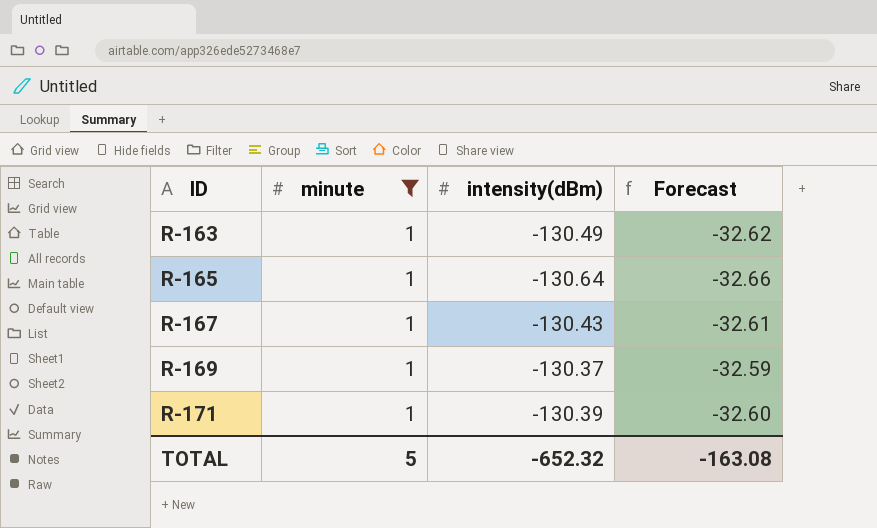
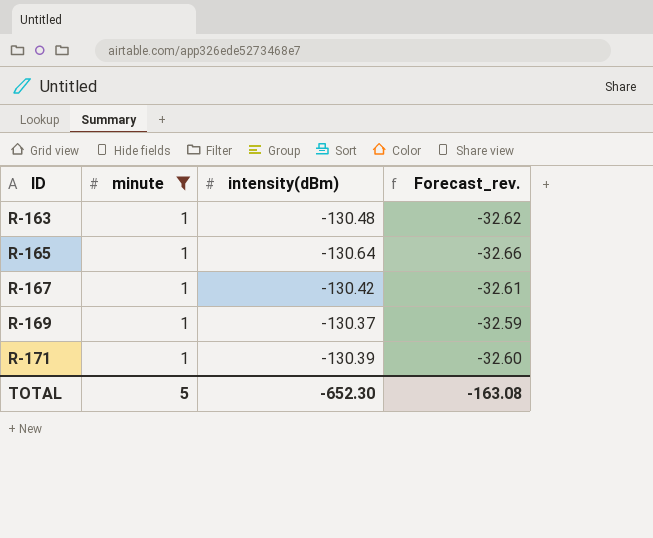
column name: Forecast -> Forecast_rev.
R-163 | intensity(dBm): -130.49 -> -130.48
R-167 | intensity(dBm): -130.43 -> -130.42
TOTAL | intensity(dBm): -652.32 -> -652.30

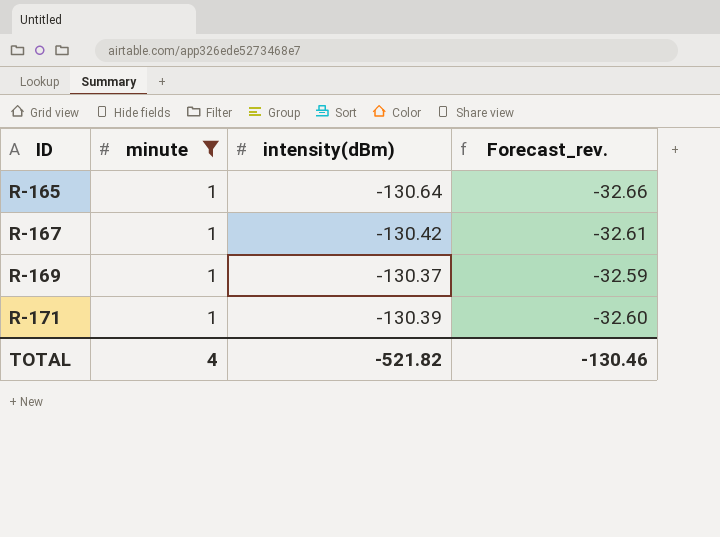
row R-163: 1 | -130.48 | -32.62 -> none
TOTAL | minute: 5 -> 4
TOTAL | intensity(dBm): -652.30 -> -521.82
TOTAL | Forecast_rev.: -163.08 -> -130.46

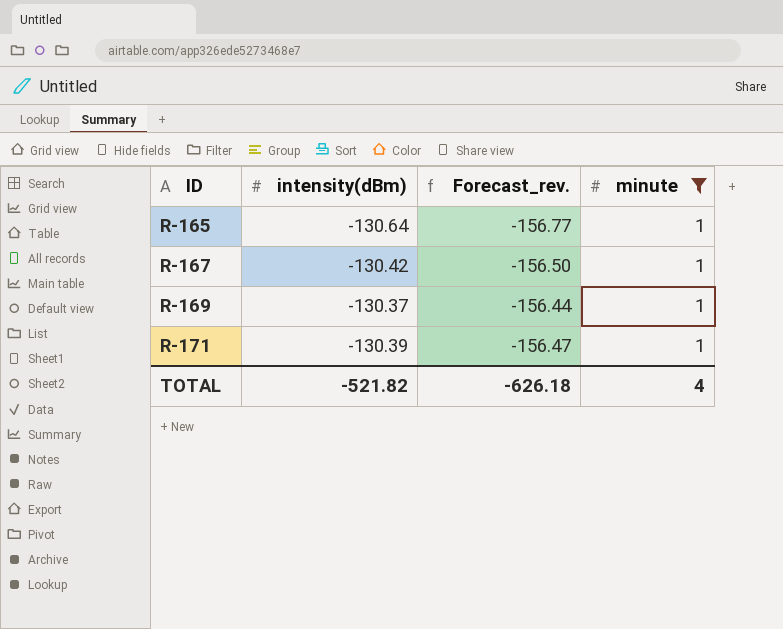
column Forecast_rev. | formula: [intensity(dBm)] * 0.25 -> [intensity(dBm)] * 1.2
column minute | position: 2 -> 4
TOTAL | Forecast_rev.: -130.46 -> -626.18

